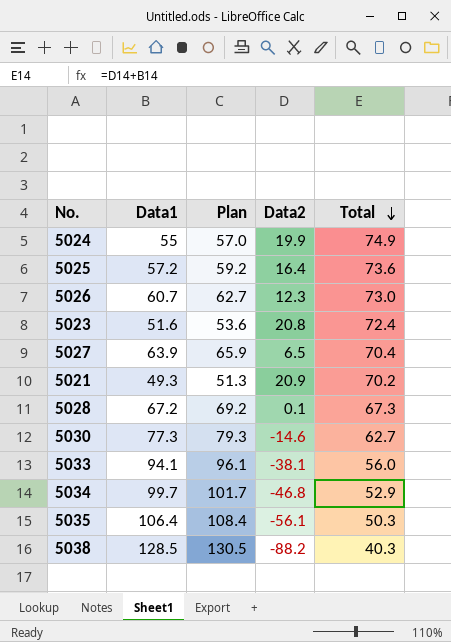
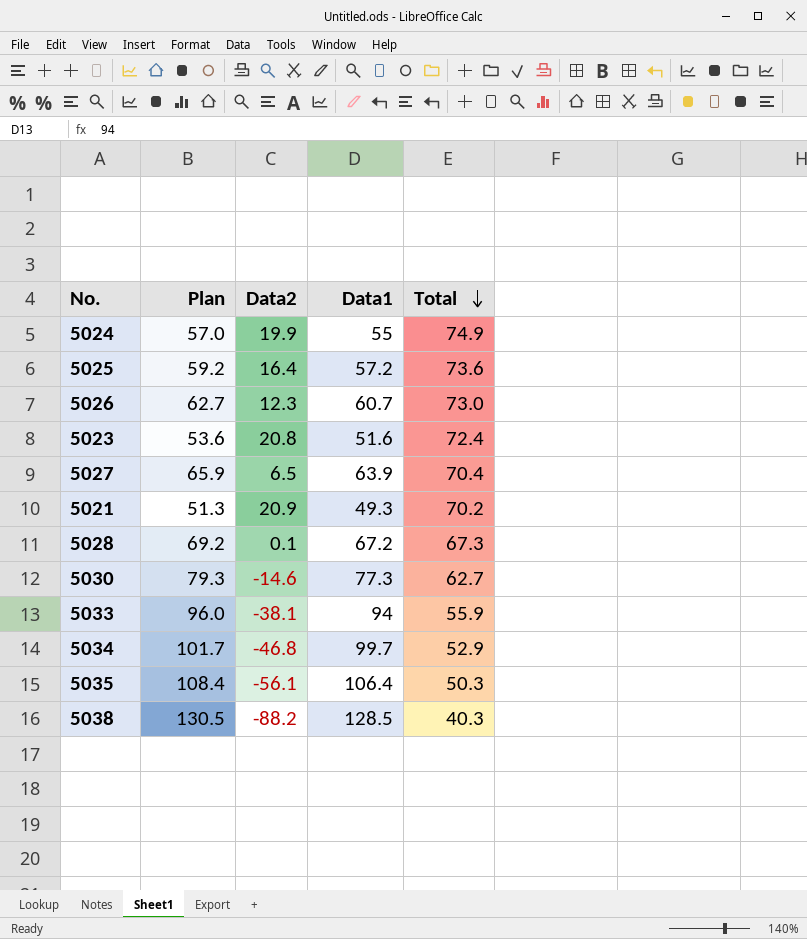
column Data1 | position: 2 -> 4
5033 | Plan: 96.1 -> 96.0
5033 | Data1: 94.1 -> 94
5033 | Total: 56.0 -> 55.9

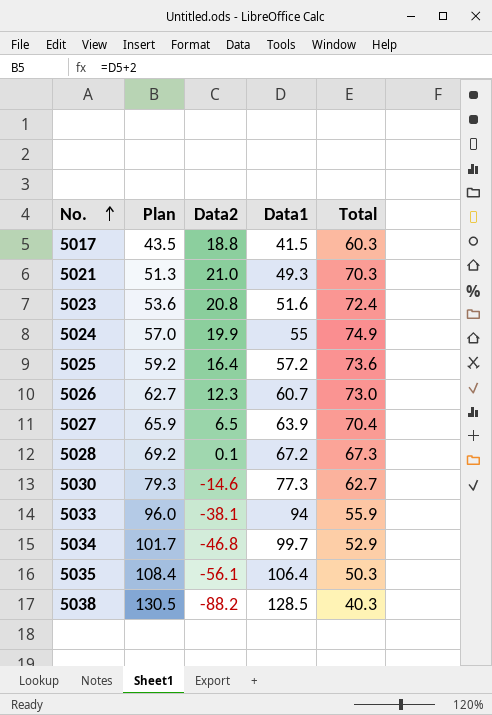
row order: Total descending -> No. ascending
row 5017: none -> 43.5 | 18.8 | 41.5 | 60.3
5021 | Data2: 20.9 -> 21.0
5021 | Total: 70.2 -> 70.3

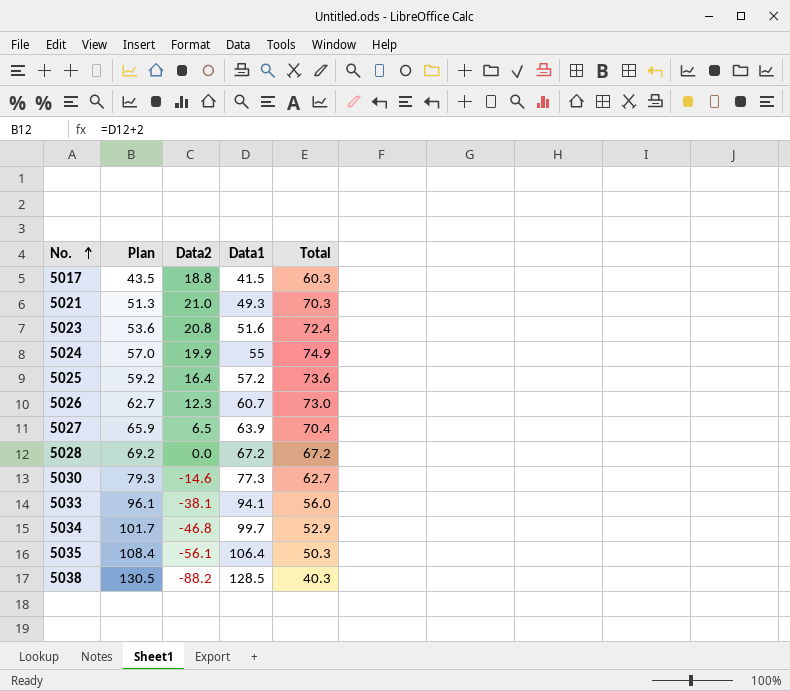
5028 | Data2: 0.1 -> 0.0
5028 | Total: 67.3 -> 67.2
5033 | Plan: 96.0 -> 96.1
5033 | Data1: 94 -> 94.1
5033 | Total: 55.9 -> 56.0

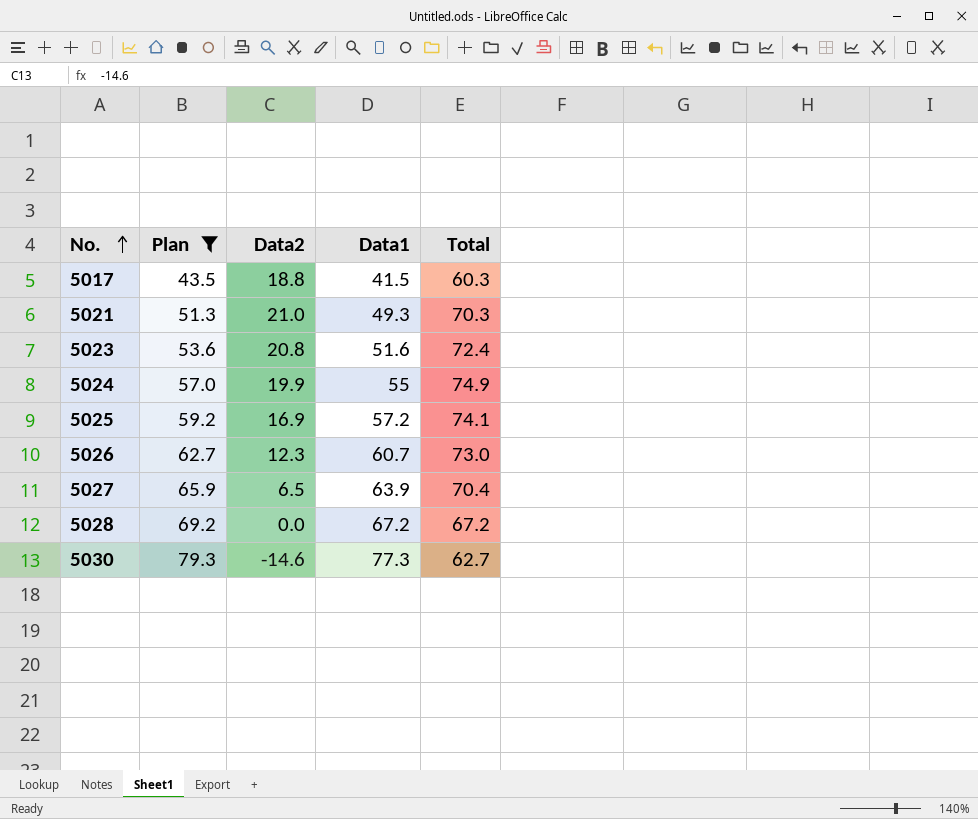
filter: none -> Plan <= 79.3
5025 | Data2: 16.4 -> 16.9
5025 | Total: 73.6 -> 74.1

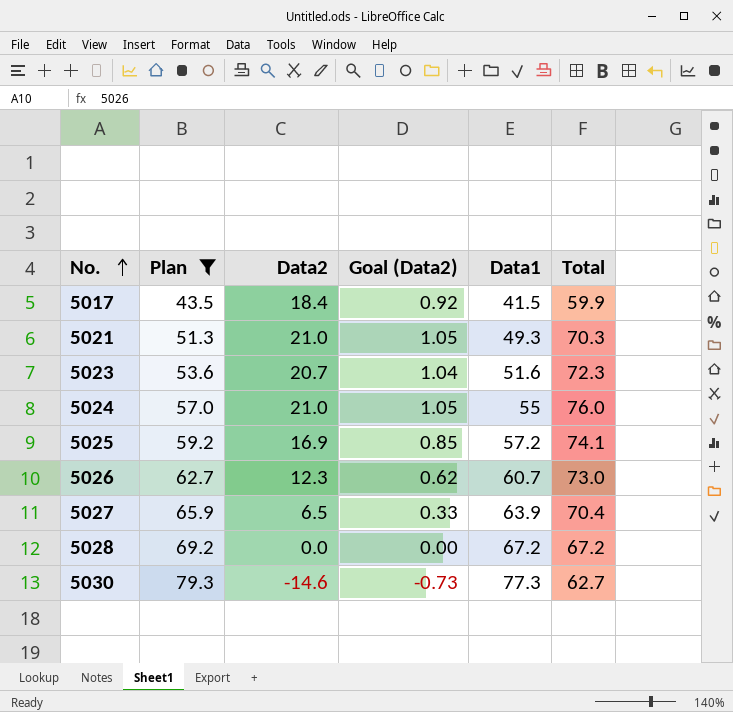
column Goal (Data2) | formula: none -> [Data2] * 0.05
5017 | Data2: 18.8 -> 18.4
5017 | Total: 60.3 -> 59.9
5023 | Data2: 20.8 -> 20.7
5023 | Total: 72.4 -> 72.3
5024 | Data2: 19.9 -> 21.0
5024 | Total: 74.9 -> 76.0

